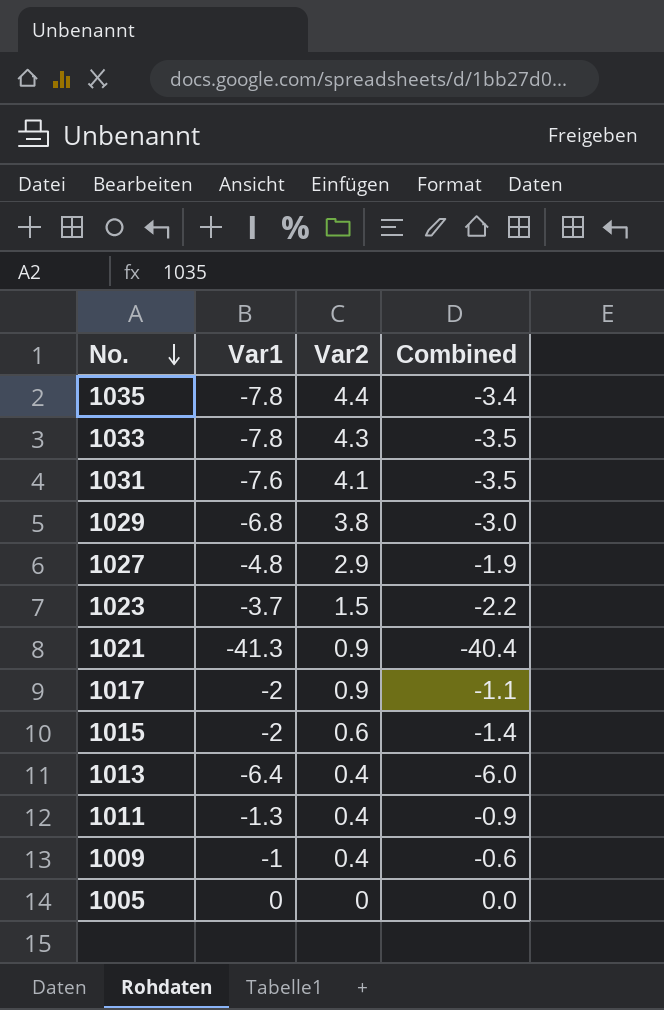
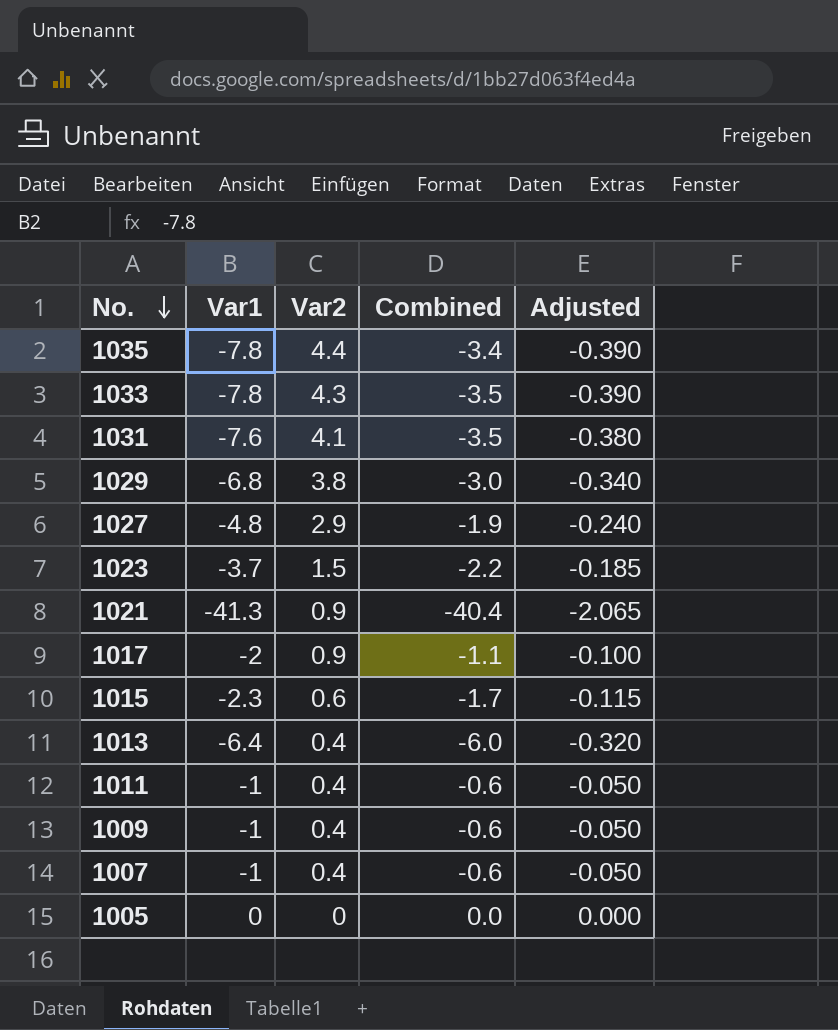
column Adjusted | formula: none -> [Var1] * 0.05
1015 | Var1: -2 -> -2.3
1015 | Combined: -1.4 -> -1.7
1011 | Var1: -1.3 -> -1
1011 | Combined: -0.9 -> -0.6
row 1007: none -> -1 | 0.4 | -0.6 | -0.050

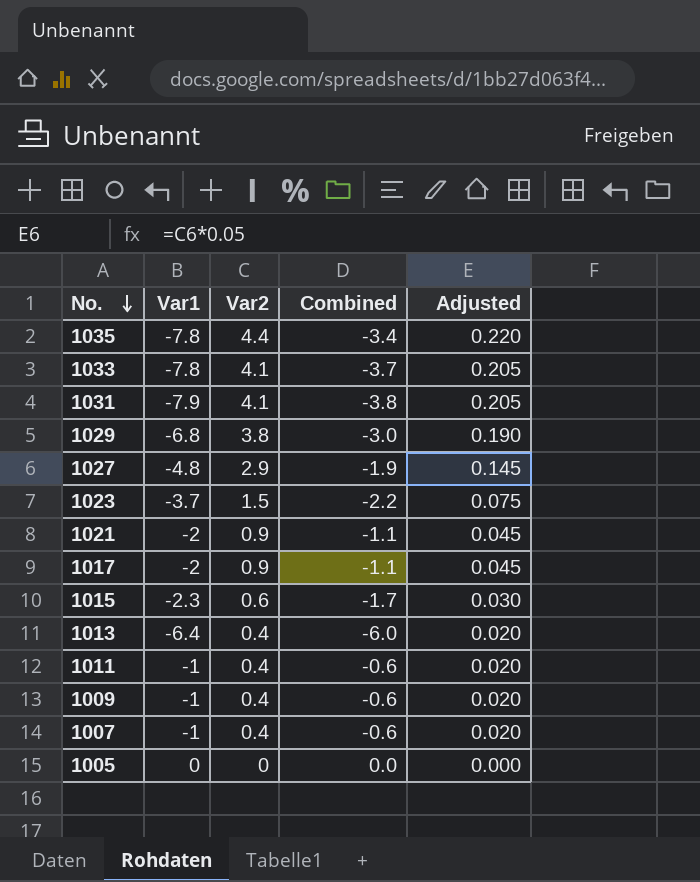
column Adjusted | formula: [Var1] * 0.05 -> [Var2] * 0.05
1033 | Var2: 4.3 -> 4.1
1033 | Combined: -3.5 -> -3.7
1031 | Var1: -7.6 -> -7.9
1031 | Combined: -3.5 -> -3.8
1021 | Var1: -41.3 -> -2
1021 | Combined: -40.4 -> -1.1

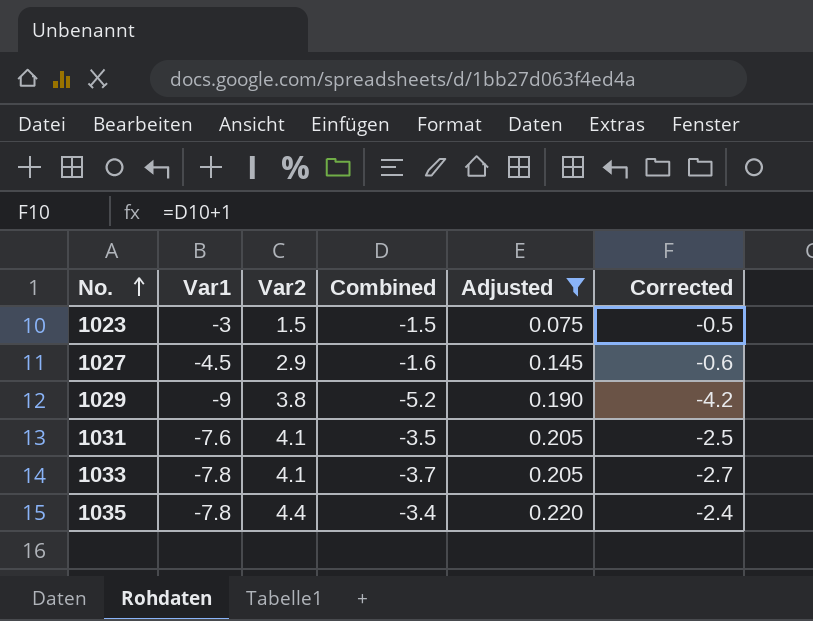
filter: none -> Adjusted >= 0.075
row order: No. descending -> No. ascending
column Corrected | formula: none -> [Combined] + 1
1023 | Var1: -3.7 -> -3
1023 | Combined: -2.2 -> -1.5
1027 | Var1: -4.8 -> -4.5
1027 | Combined: -1.9 -> -1.6
1029 | Var1: -6.8 -> -9
1029 | Combined: -3.0 -> -5.2
1031 | Var1: -7.9 -> -7.6
1031 | Combined: -3.8 -> -3.5

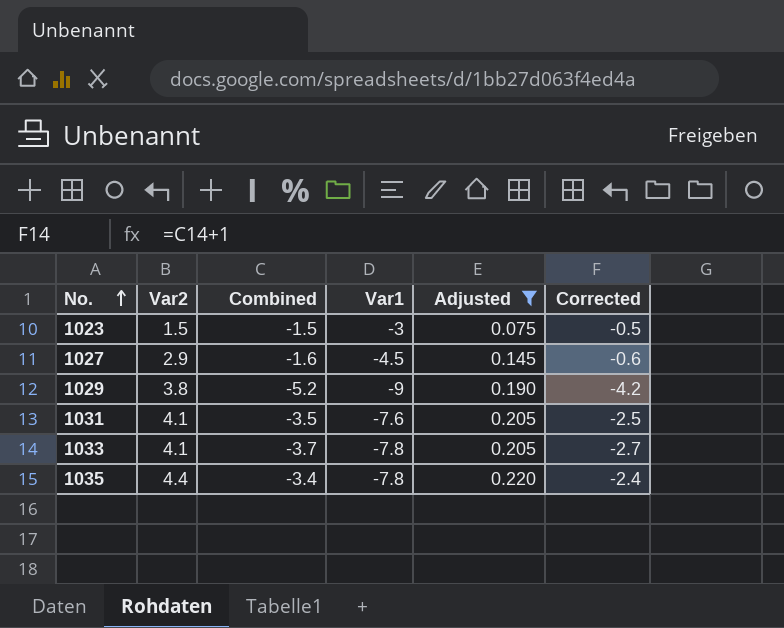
column Var1 | position: 2 -> 4

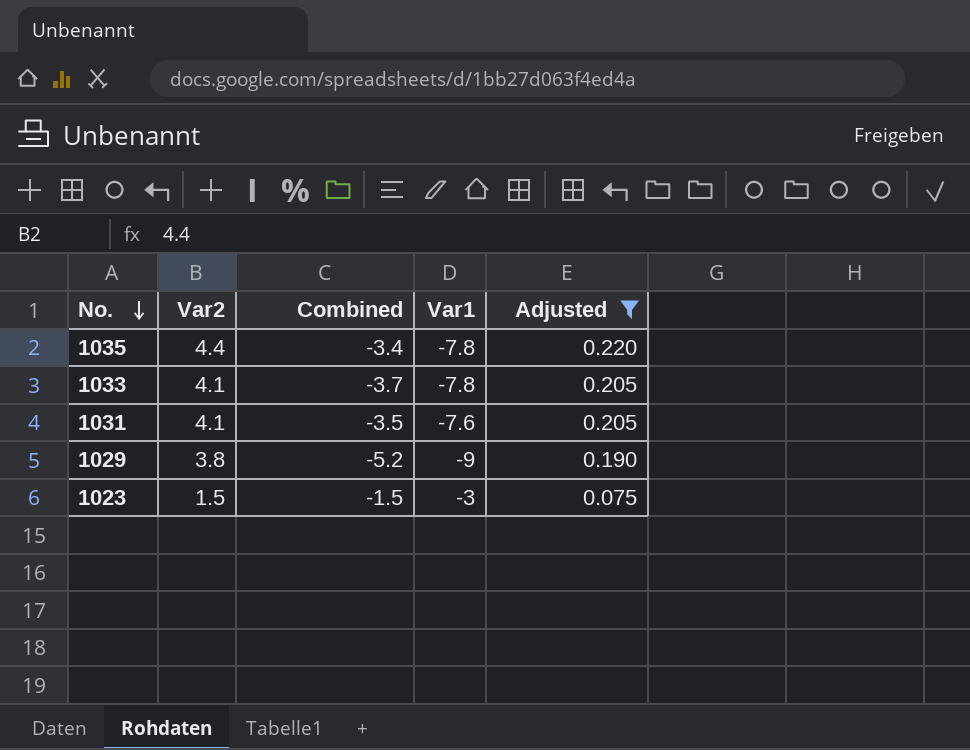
row order: No. ascending -> No. descending
column Corrected | formula: [Combined] + 1 -> none
row 1027: 2.9 | -1.6 | -4.5 | 0.145 | -0.6 -> none

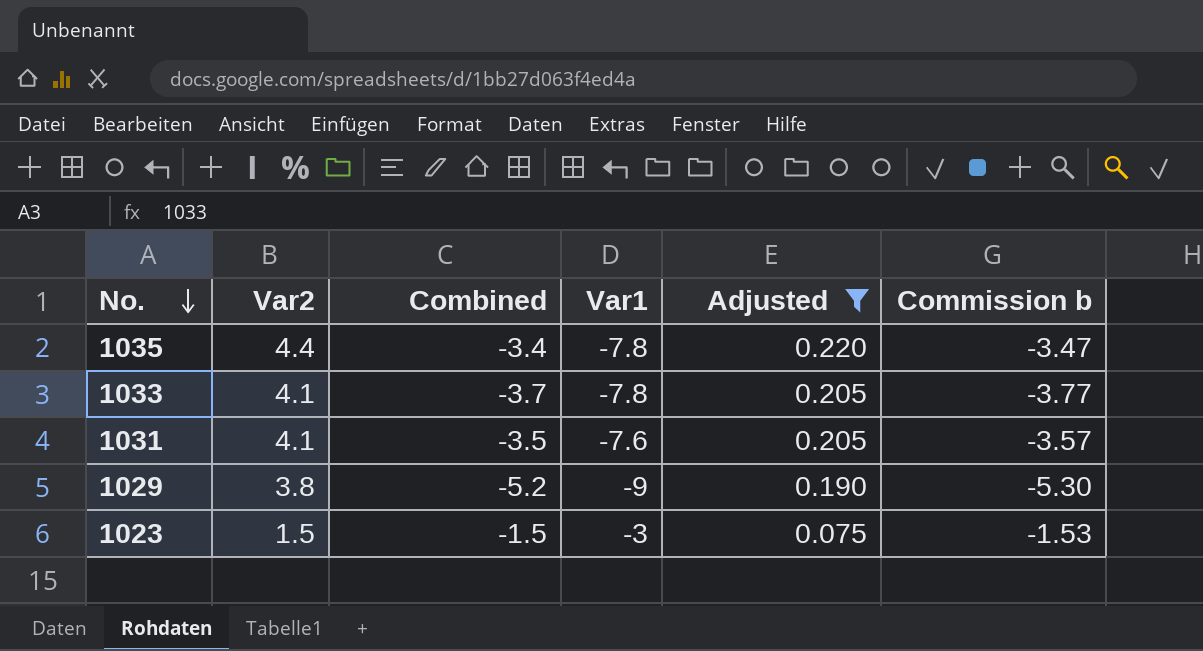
column Commission b | formula: none -> [Combined] * 1.02

